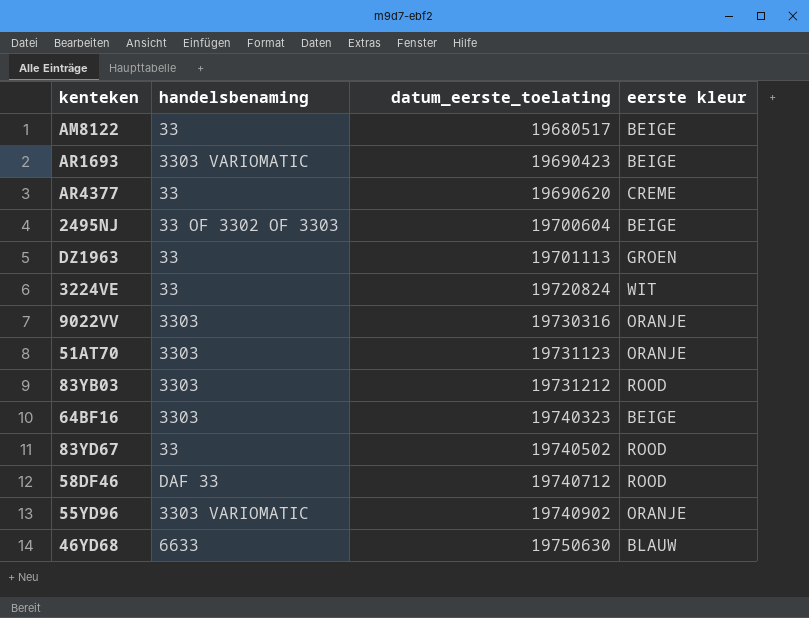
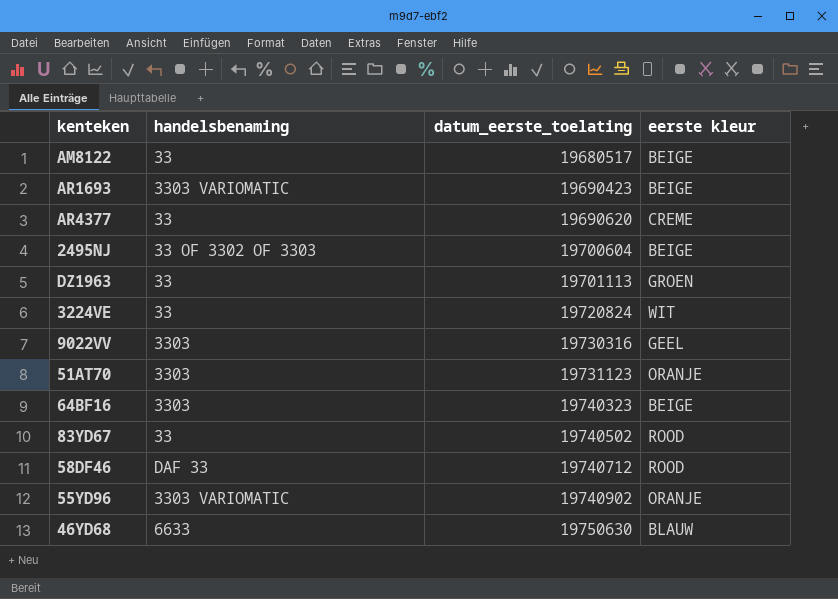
row 83YB03: 3303 | 19731212 | ROOD -> none
9022VV | eerste kleur: ORANJE -> GEEL

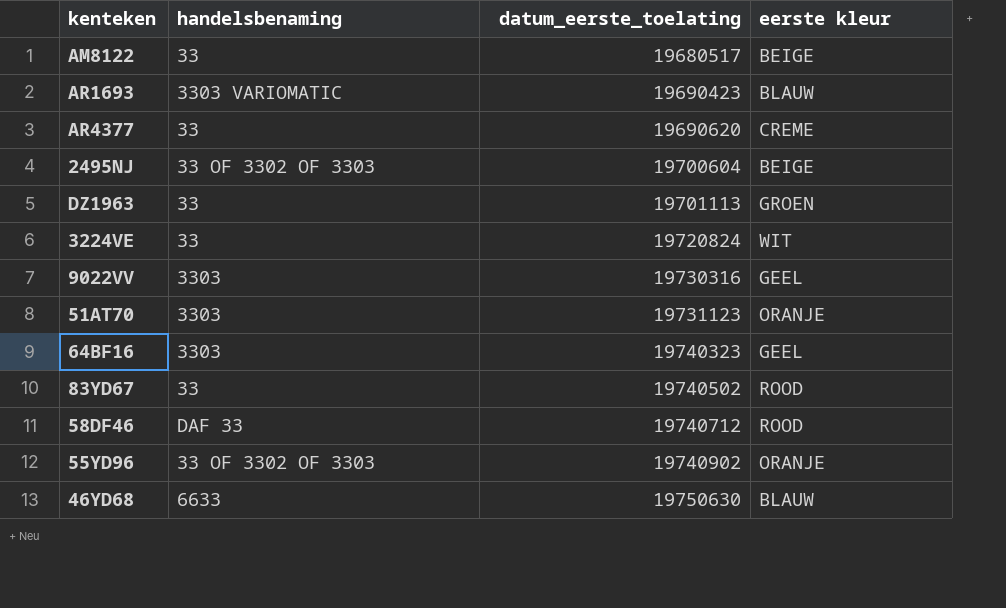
AR1693 | eerste kleur: BEIGE -> BLAUW
64BF16 | eerste kleur: BEIGE -> GEEL
55YD96 | handelsbenaming: 3303 VARIOMATIC -> 33 OF 3302 OF 3303

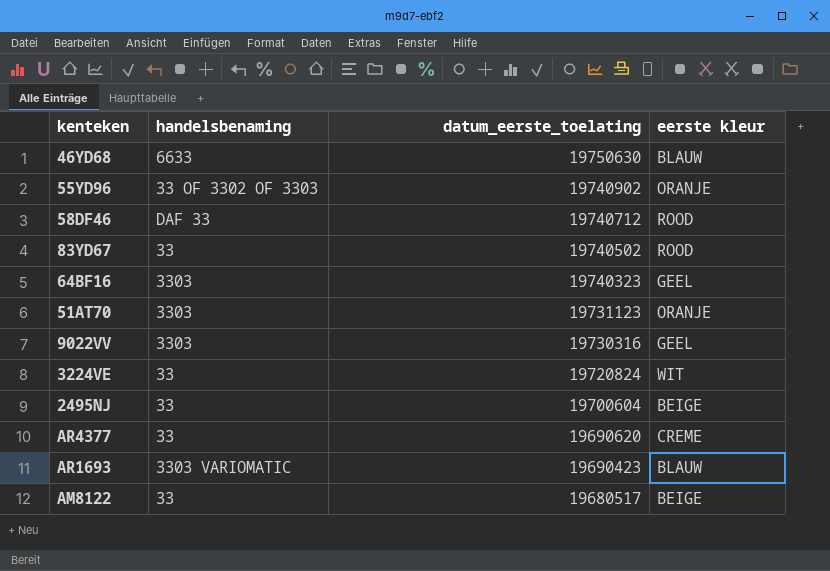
row order: datum_eerste_toelating ascending -> datum_eerste_toelating descending
row DZ1963: 33 | 19701113 | GROEN -> none
2495NJ | handelsbenaming: 33 OF 3302 OF 3303 -> 33

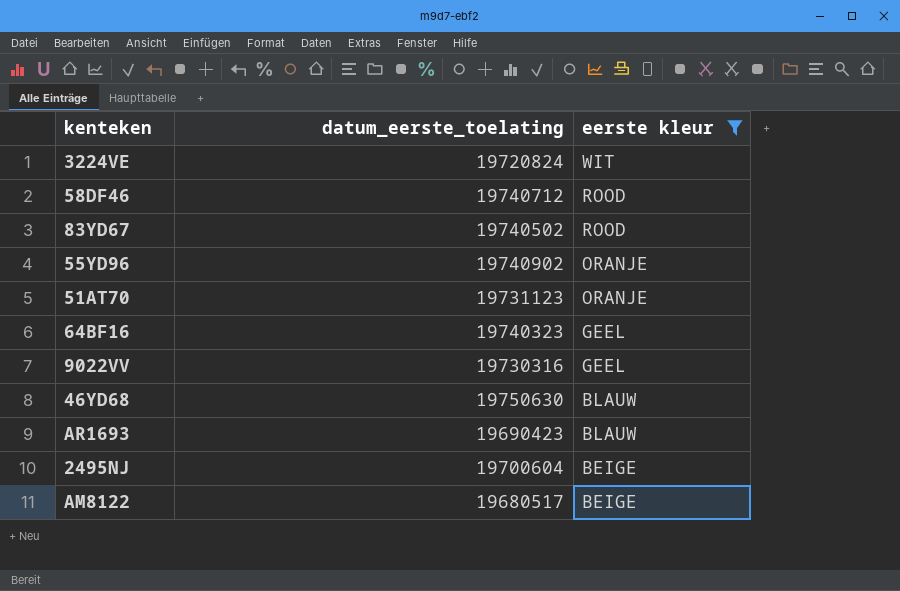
filter: none -> eerste kleur != CREME
row order: datum_eerste_toelating descending -> eerste kleur descending
column handelsbenaming | position: 2 -> none

